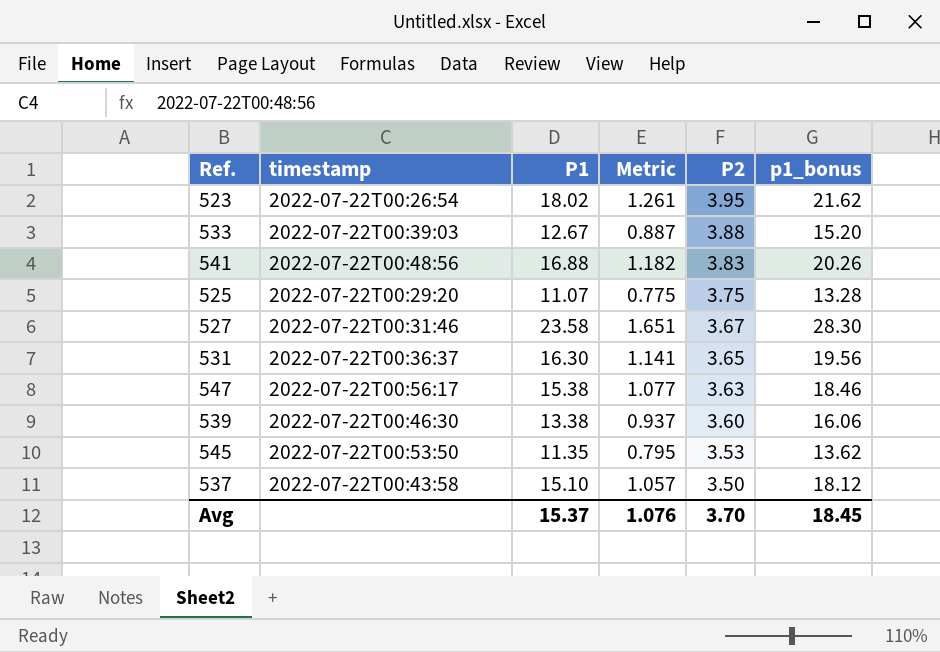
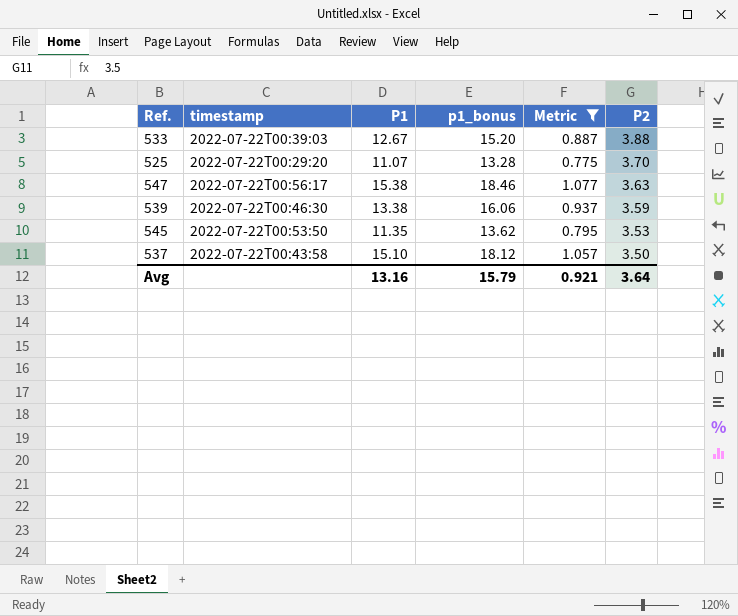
filter: none -> Metric <= 1.077
column p1_bonus | position: 6 -> 4
525 | P2: 3.75 -> 3.70
539 | P2: 3.60 -> 3.59
Avg | P1: 15.37 -> 13.16
Avg | p1_bonus: 18.45 -> 15.79
Avg | Metric: 1.076 -> 0.921
Avg | P2: 3.70 -> 3.64

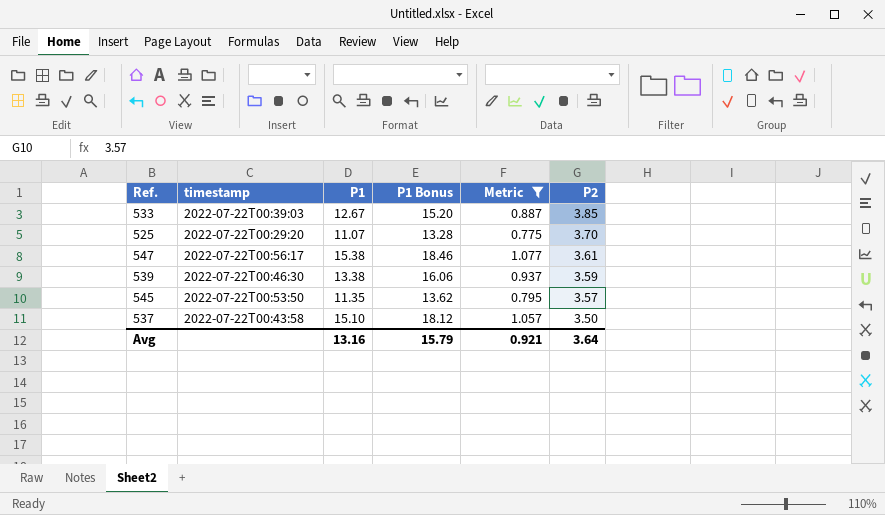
column name: p1_bonus -> P1 Bonus
533 | P2: 3.88 -> 3.85
547 | P2: 3.63 -> 3.61
545 | P2: 3.53 -> 3.57

